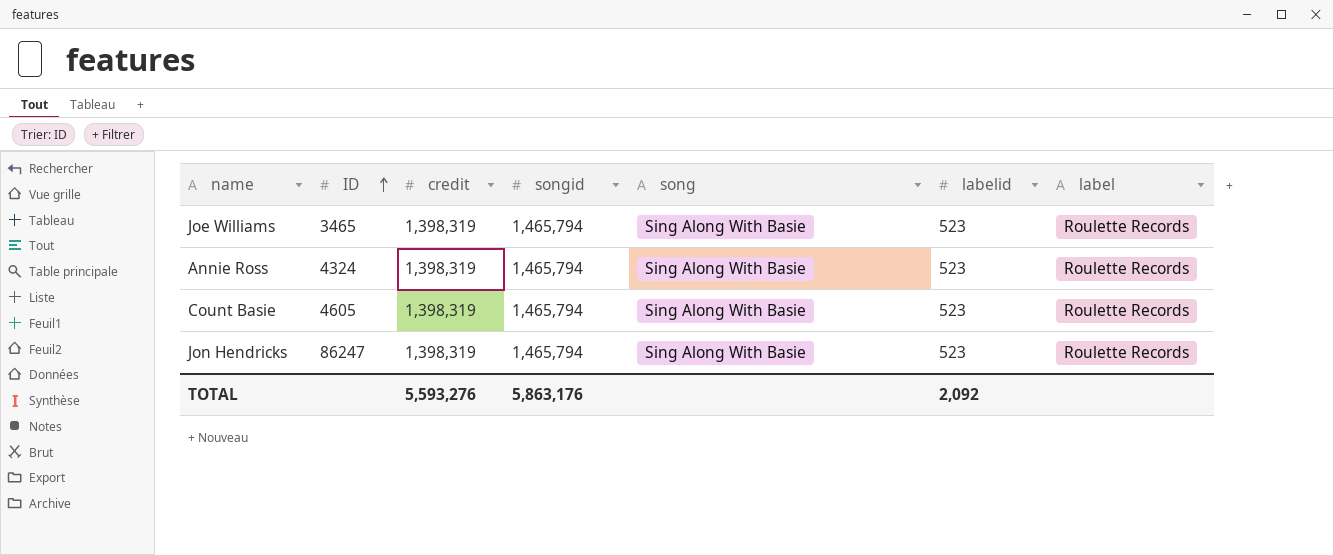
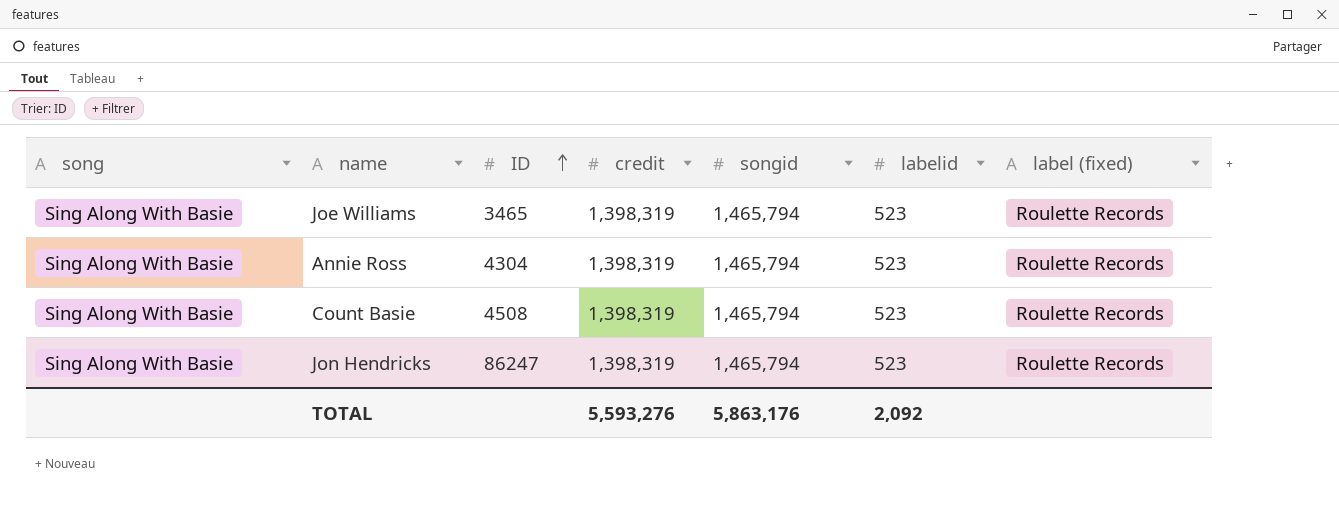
column song | position: 5 -> 1
column name: label -> label (fixed)
Annie Ross | ID: 4324 -> 4304
Count Basie | ID: 4605 -> 4508

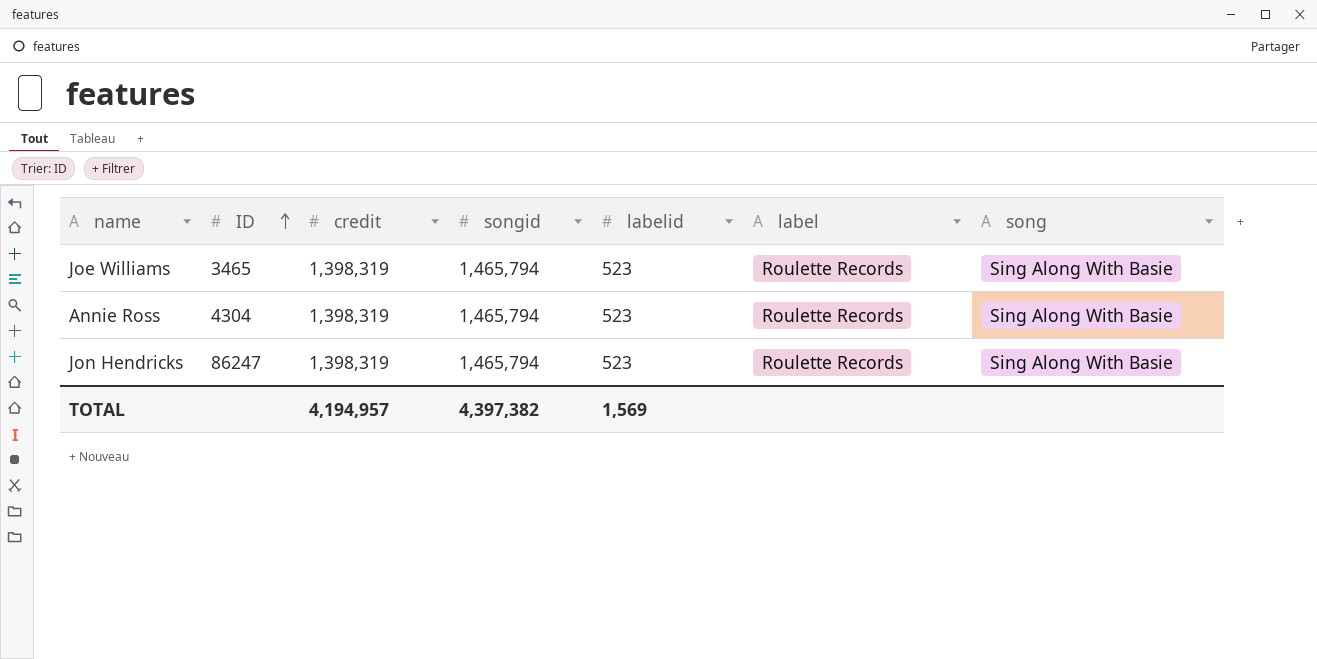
column name: label (fixed) -> label
column song | position: 1 -> 7
row Count Basie: Sing Along With Basie | 4508 | 1,398,319 | 1,465,794 | 523 | Roulette Records -> none
TOTAL | credit: 5,593,276 -> 4,194,957
TOTAL | songid: 5,863,176 -> 4,397,382
TOTAL | labelid: 2,092 -> 1,569

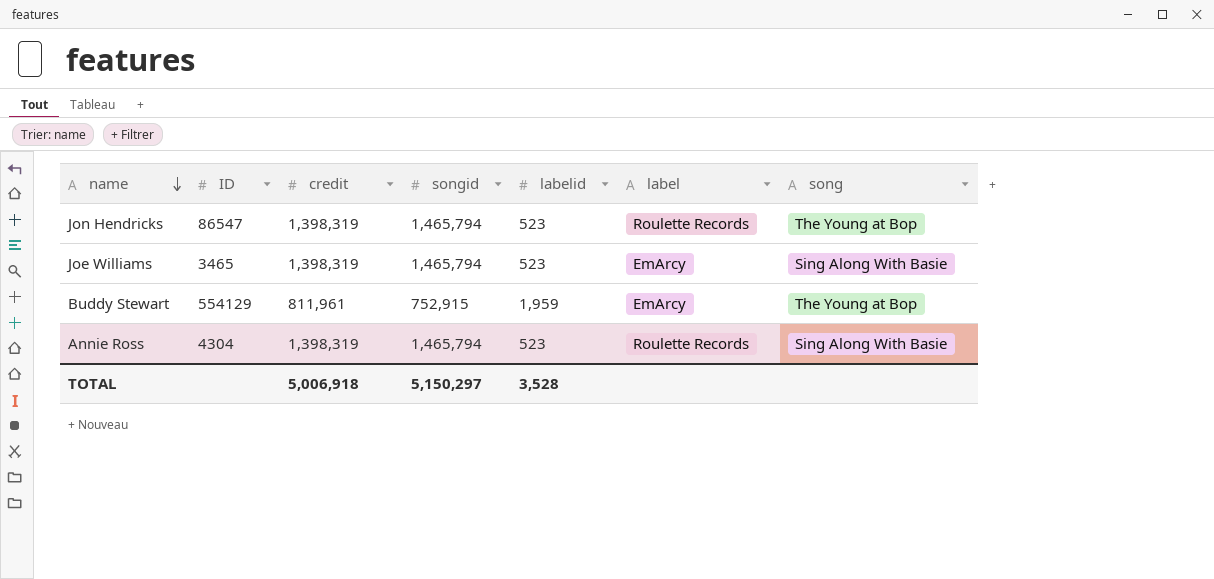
row order: ID ascending -> name descending
Jon Hendricks | ID: 86247 -> 86547
Jon Hendricks | song: Sing Along With Basie -> The Young at Bop
Joe Williams | label: Roulette Records -> EmArcy
row Buddy Stewart: none -> 554129 | 811,961 | 752,915 | 1,959 | EmArcy | The Young at Bop
TOTAL | credit: 4,194,957 -> 5,006,918
TOTAL | songid: 4,397,382 -> 5,150,297
TOTAL | labelid: 1,569 -> 3,528

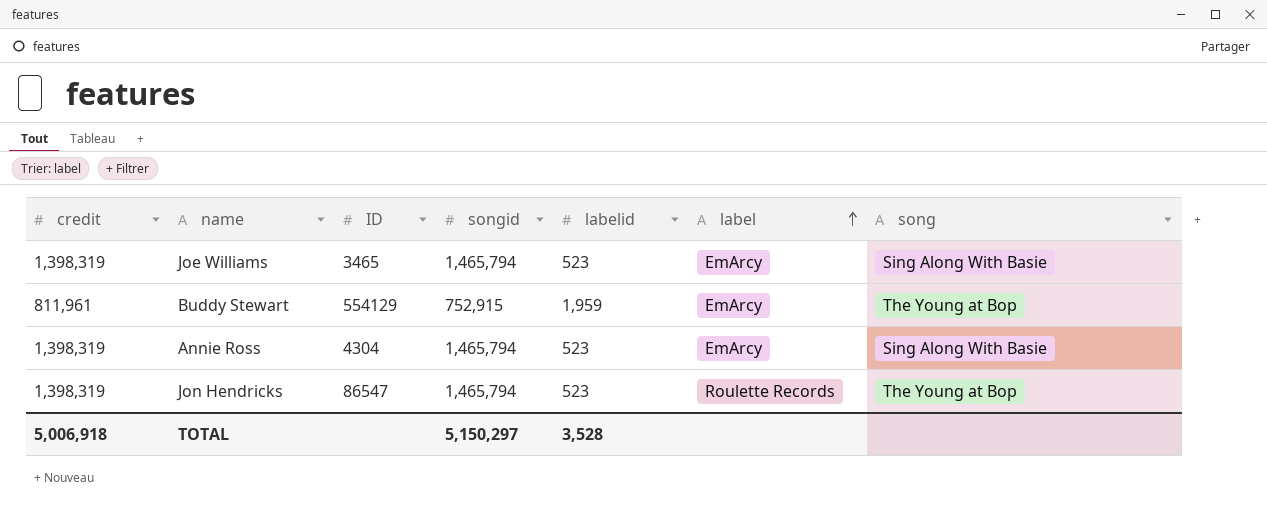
row order: name descending -> label ascending
column credit | position: 3 -> 1
Annie Ross | label: Roulette Records -> EmArcy

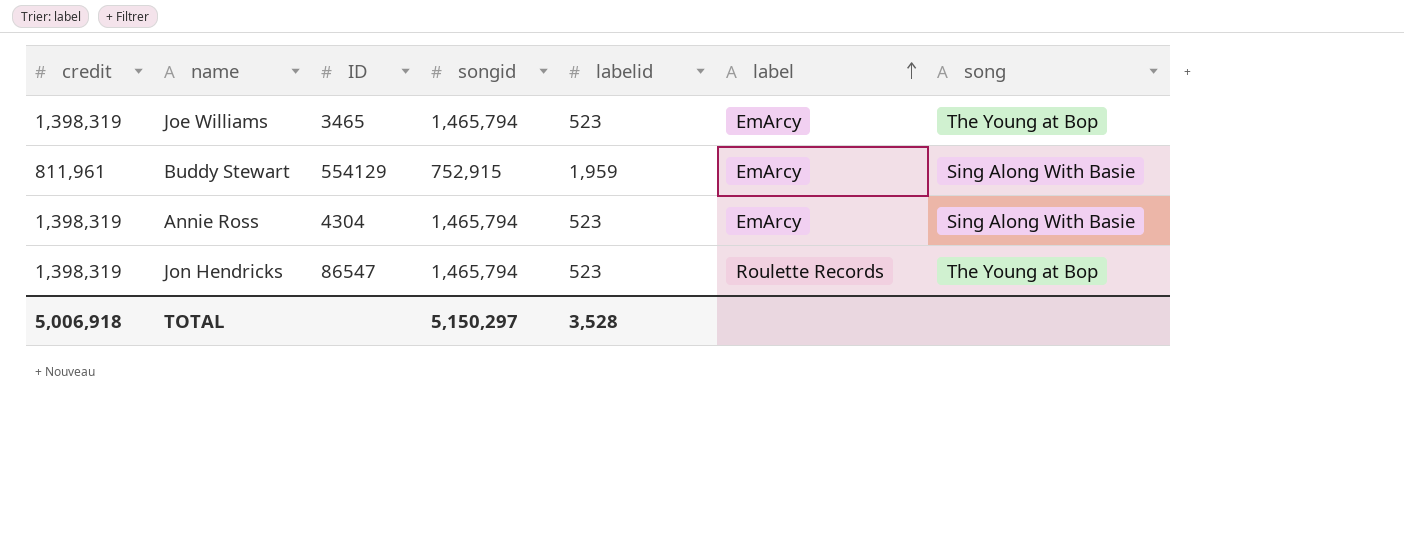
Joe Williams | song: Sing Along With Basie -> The Young at Bop
Buddy Stewart | song: The Young at Bop -> Sing Along With Basie

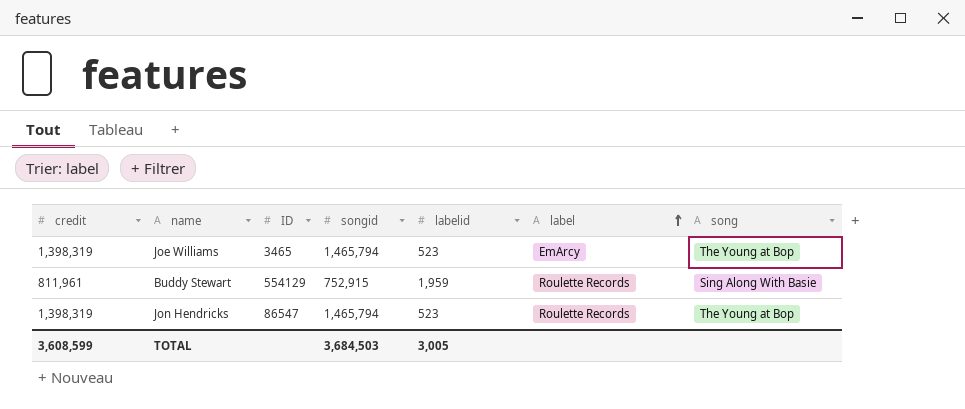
row Annie Ross: 1,398,319 | 4304 | 1,465,794 | 523 | EmArcy | Sing Along With Basie -> none
Buddy Stewart | label: EmArcy -> Roulette Records
TOTAL | credit: 5,006,918 -> 3,608,599
TOTAL | songid: 5,150,297 -> 3,684,503
TOTAL | labelid: 3,528 -> 3,005

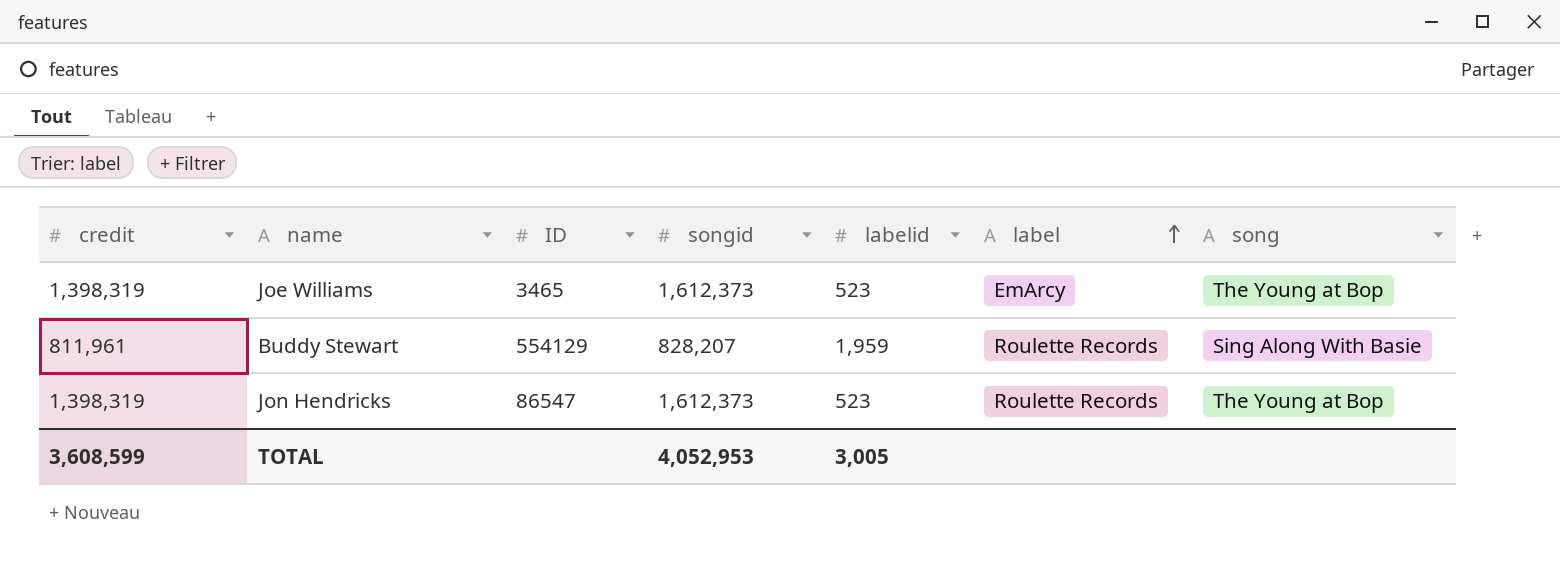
Joe Williams | songid: 1,465,794 -> 1,612,373
Buddy Stewart | songid: 752,915 -> 828,207
Jon Hendricks | songid: 1,465,794 -> 1,612,373
TOTAL | songid: 3,684,503 -> 4,052,953

